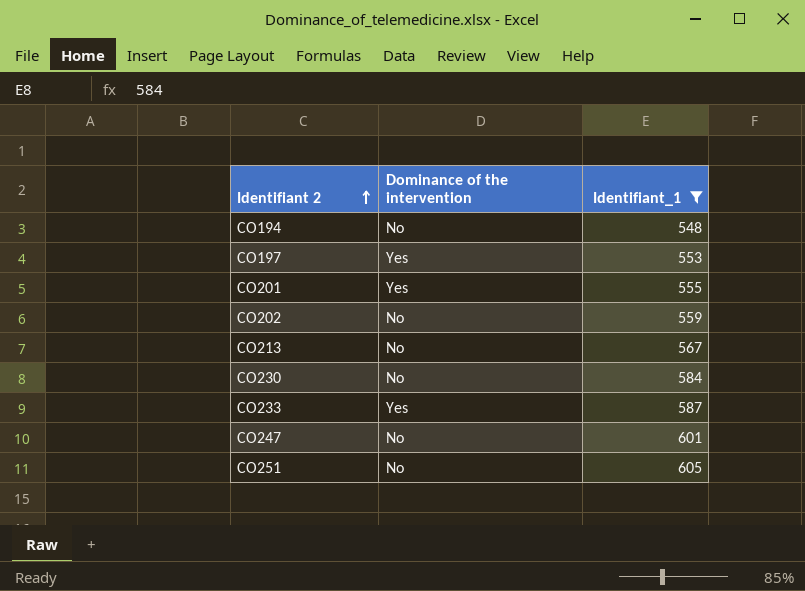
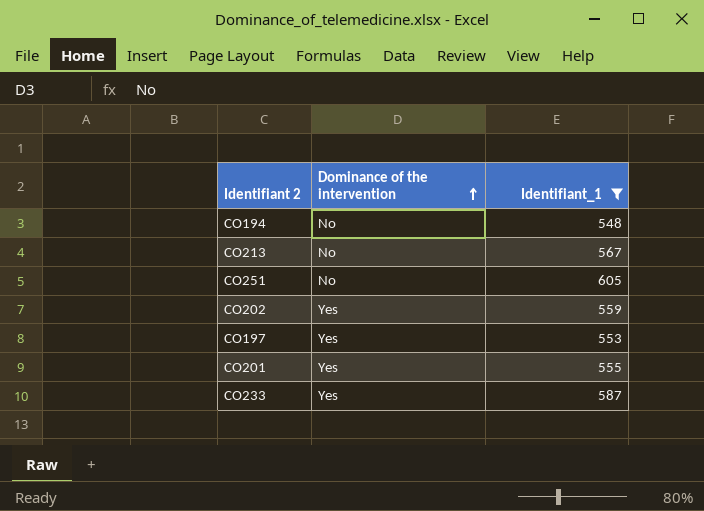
row order: Identifiant 2 ascending -> Dominance of the intervention ascending
row CO230: No | 584 -> none
row CO247: No | 601 -> none
CO202 | Dominance of the intervention: No -> Yes

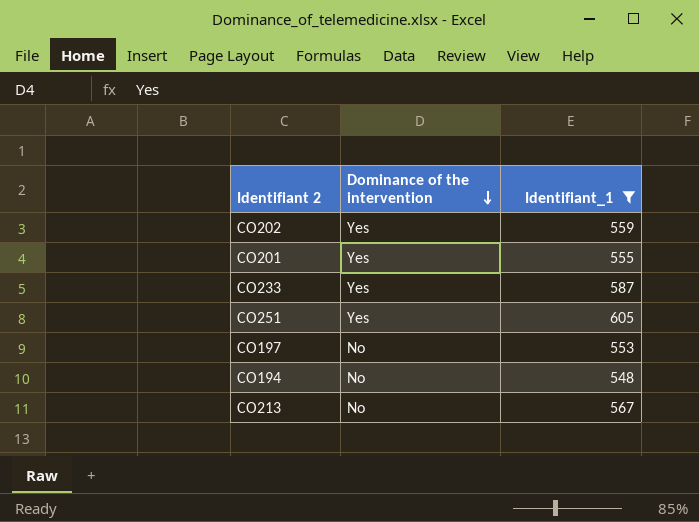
row order: Dominance of the intervention ascending -> Dominance of the intervention descending
CO251 | Dominance of the intervention: No -> Yes
CO197 | Dominance of the intervention: Yes -> No

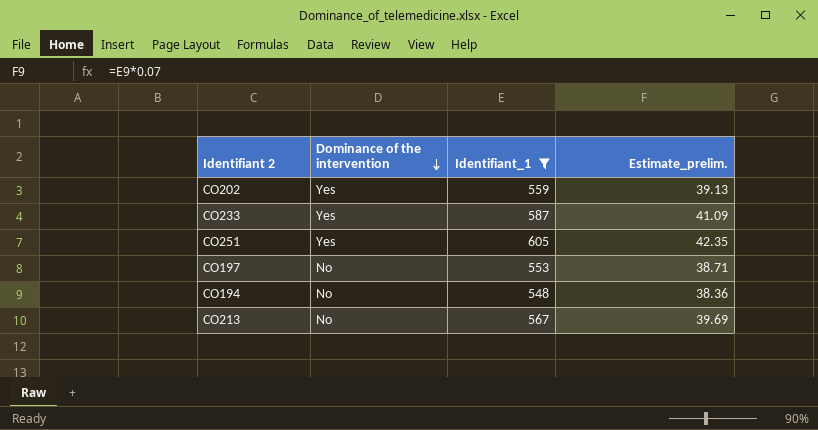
column Estimate_prelim. | formula: none -> [Identifiant_1] * 0.07
row CO201: Yes | 555 -> none

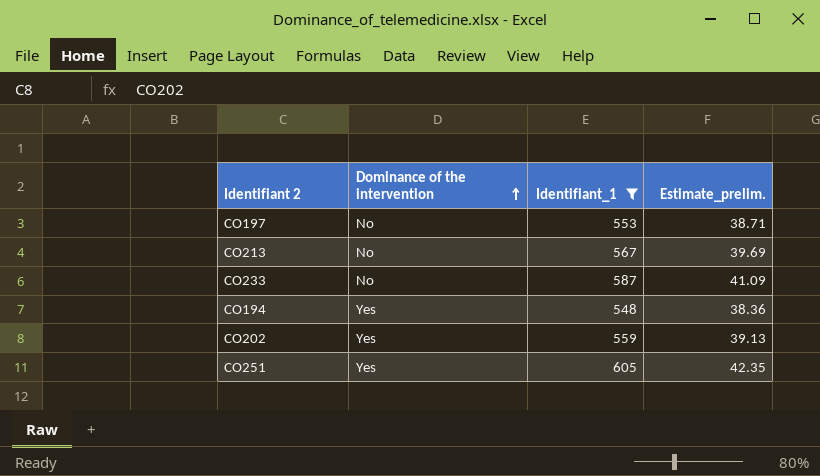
row order: Dominance of the intervention descending -> Dominance of the intervention ascending
CO233 | Dominance of the intervention: Yes -> No
CO194 | Dominance of the intervention: No -> Yes

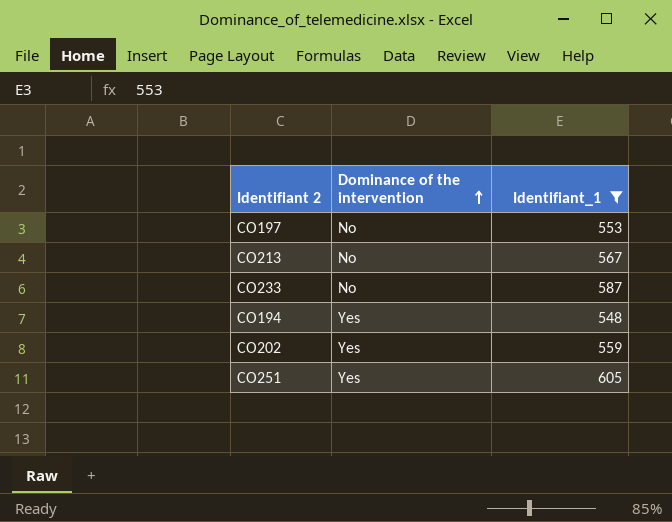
column Estimate_prelim. | formula: [Identifiant_1] * 0.07 -> none

